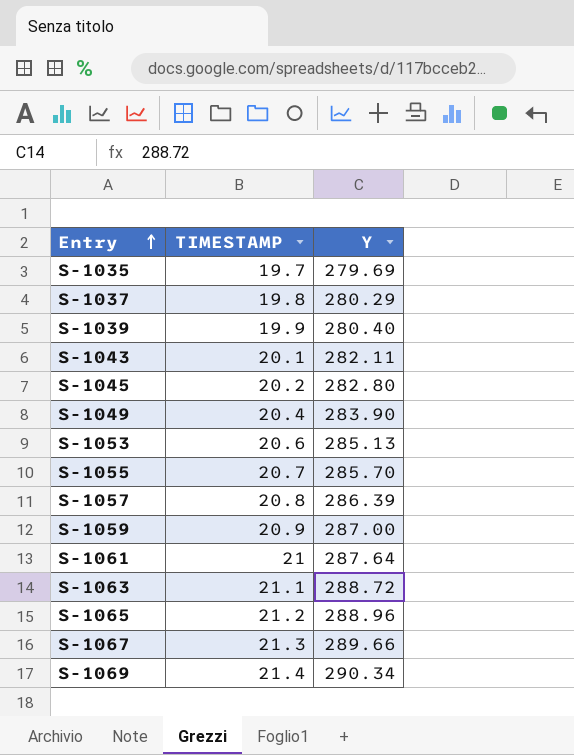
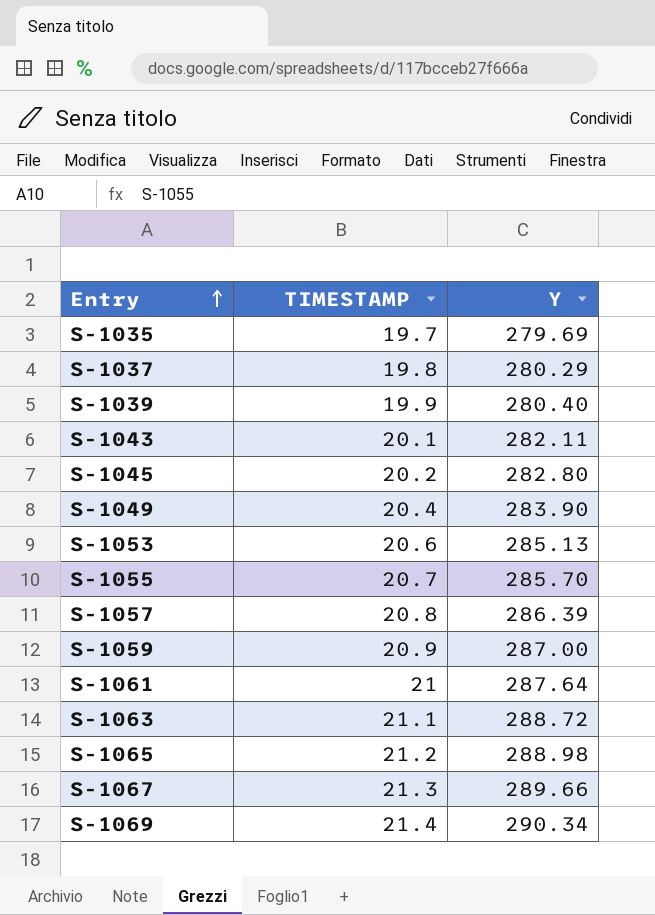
S-1065 | Y: 288.96 -> 288.98

